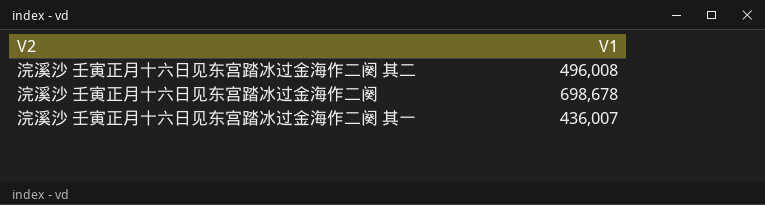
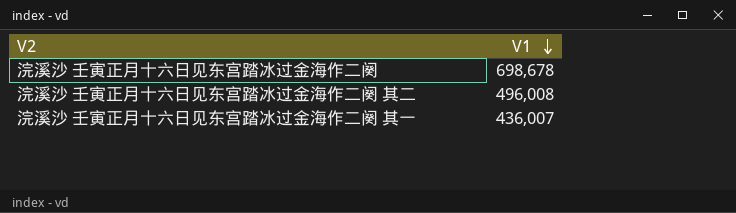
row order: none -> V1 descending

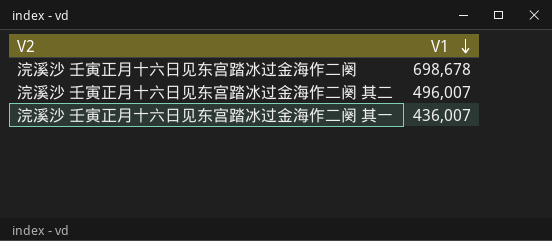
浣溪沙 壬寅正月十六日见东宫踏冰过金海作二阕 其二 | V1: 496,008 -> 496,007

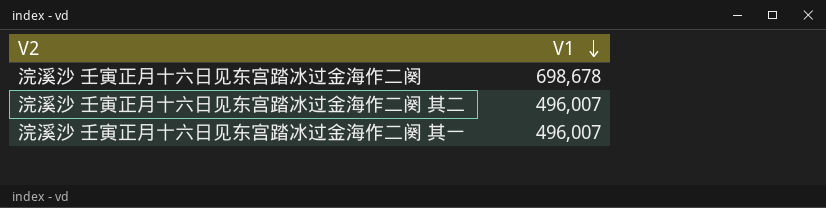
浣溪沙 壬寅正月十六日见东宫踏冰过金海作二阕 其一 | V1: 436,007 -> 496,007

